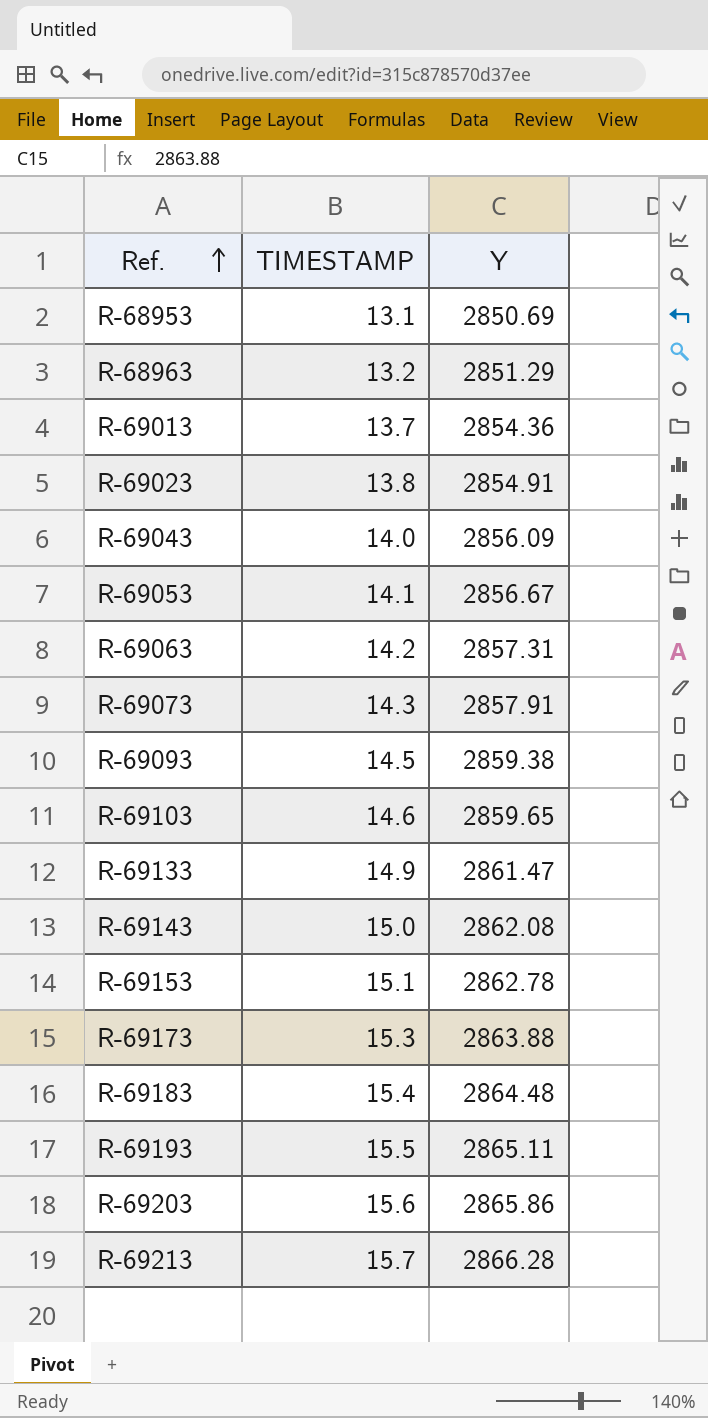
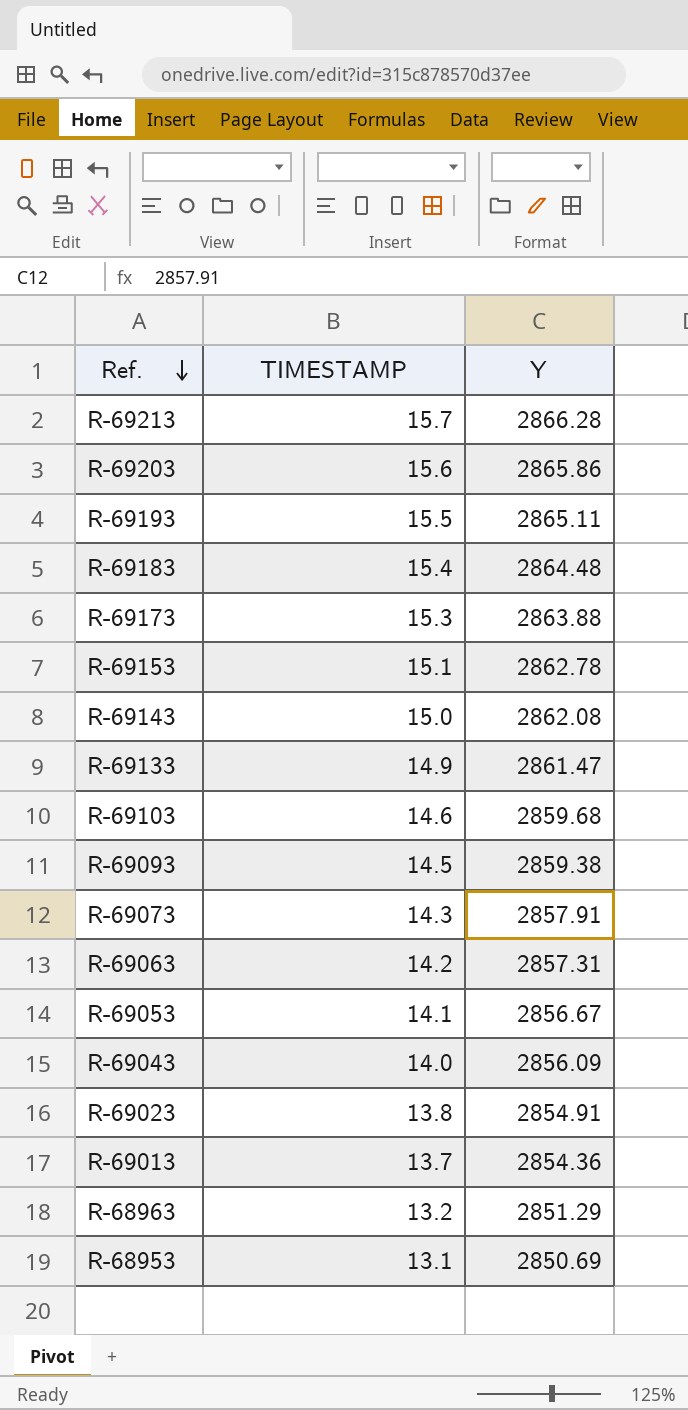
row order: Ref. ascending -> Ref. descending
R-69103 | Y: 2859.65 -> 2859.68

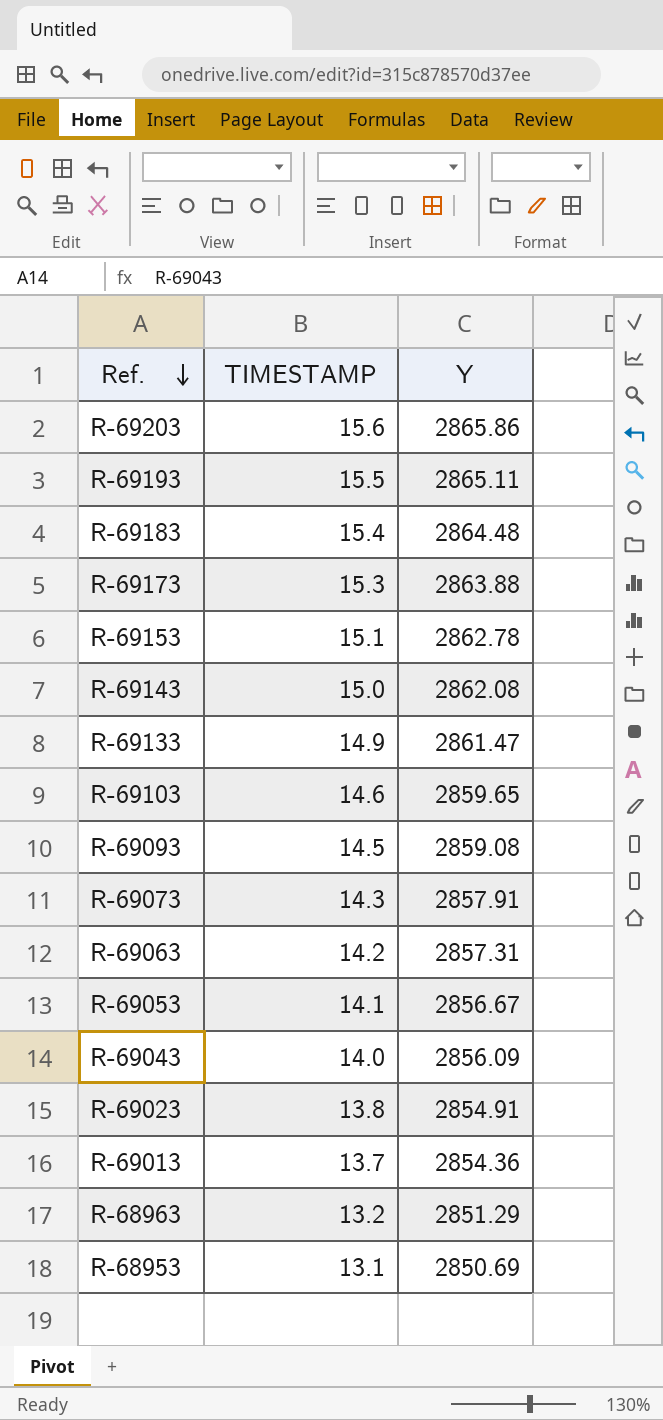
row R-69213: 15.7 | 2866.28 -> none
R-69103 | Y: 2859.68 -> 2859.65
R-69093 | Y: 2859.38 -> 2859.08

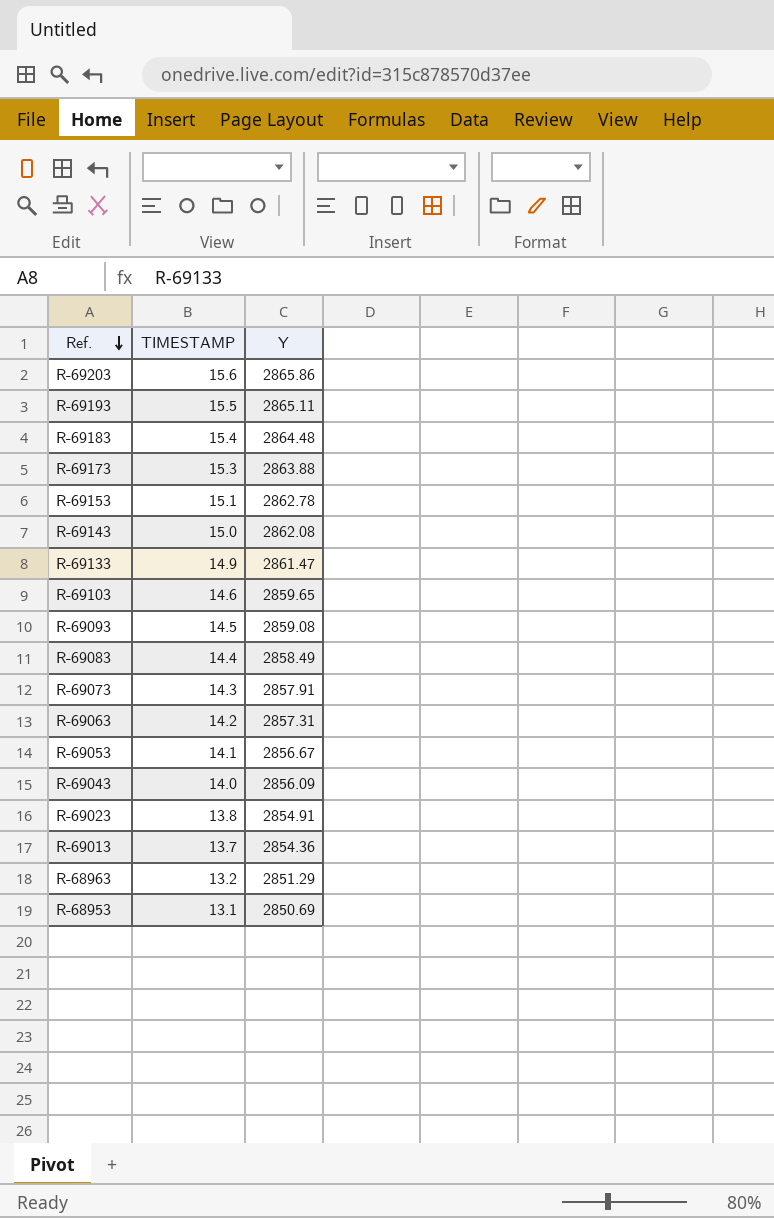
row R-69083: none -> 14.4 | 2858.49

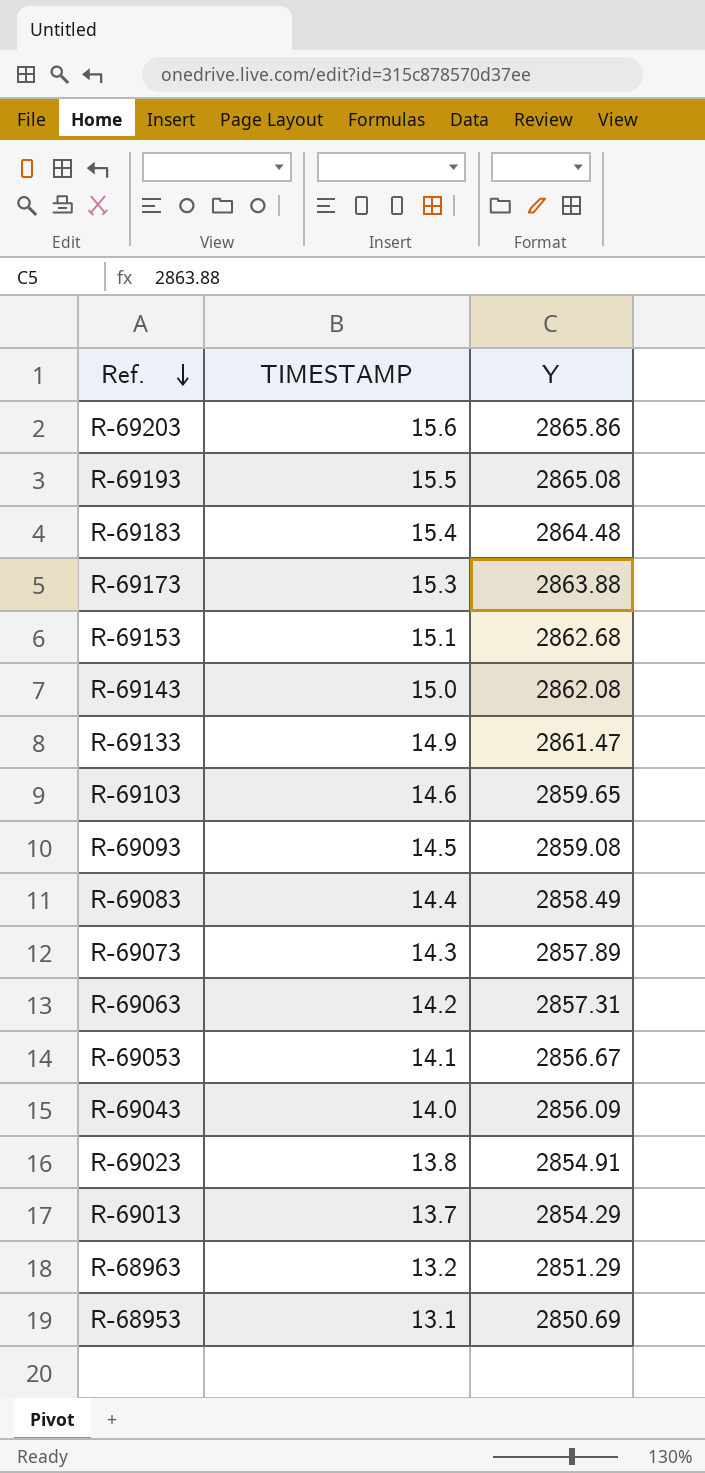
R-69193 | Y: 2865.11 -> 2865.08
R-69153 | Y: 2862.78 -> 2862.68
R-69073 | Y: 2857.91 -> 2857.89
R-69013 | Y: 2854.36 -> 2854.29

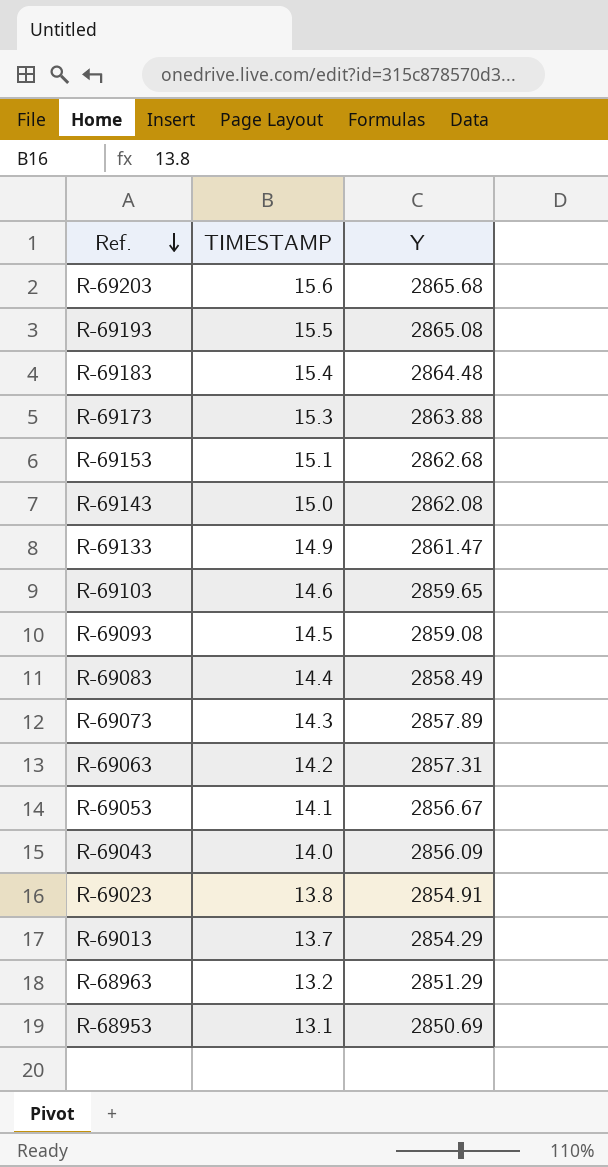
R-69203 | Y: 2865.86 -> 2865.68

